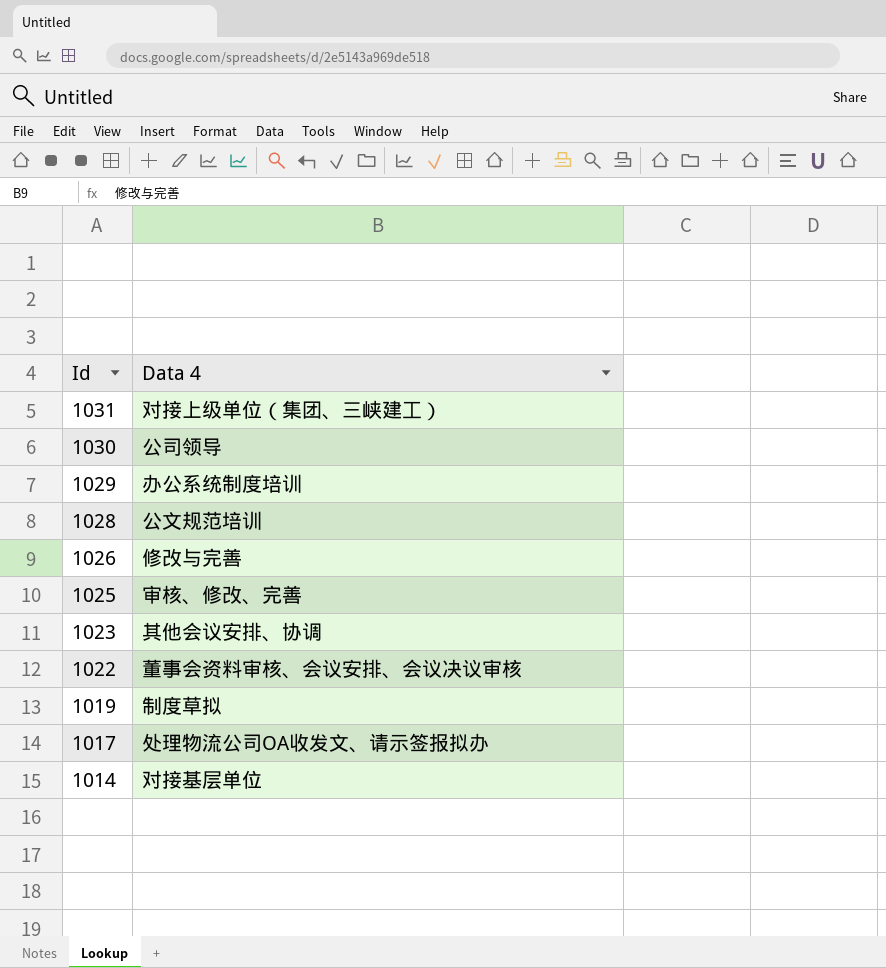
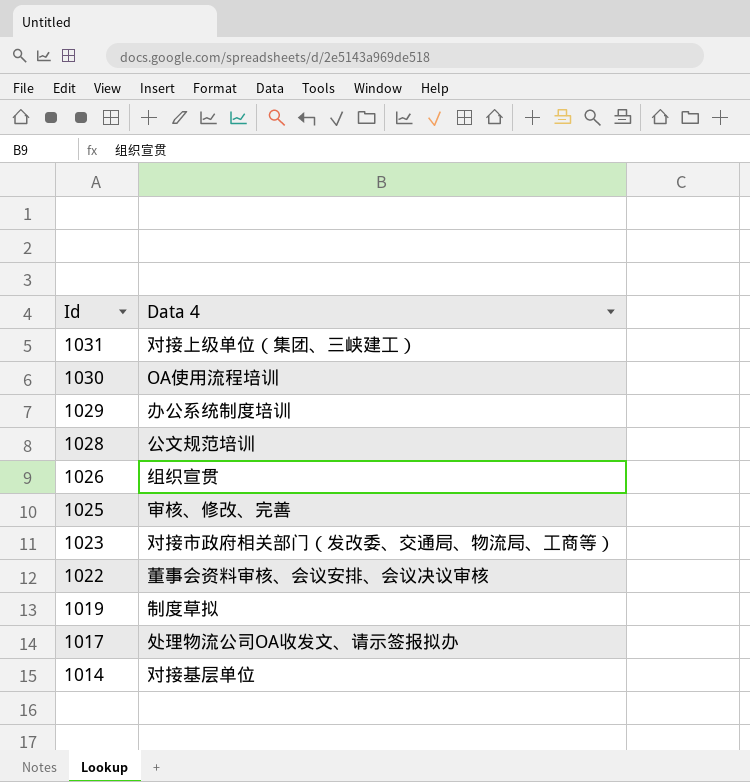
1030 | Data 4: 公司领导 -> OA使用流程培训
1026 | Data 4: 修改与完善 -> 组织宣贯
1023 | Data 4: 其他会议安排、协调 -> 对接市政府相关部门（发改委、交通局、物流局、工商等）

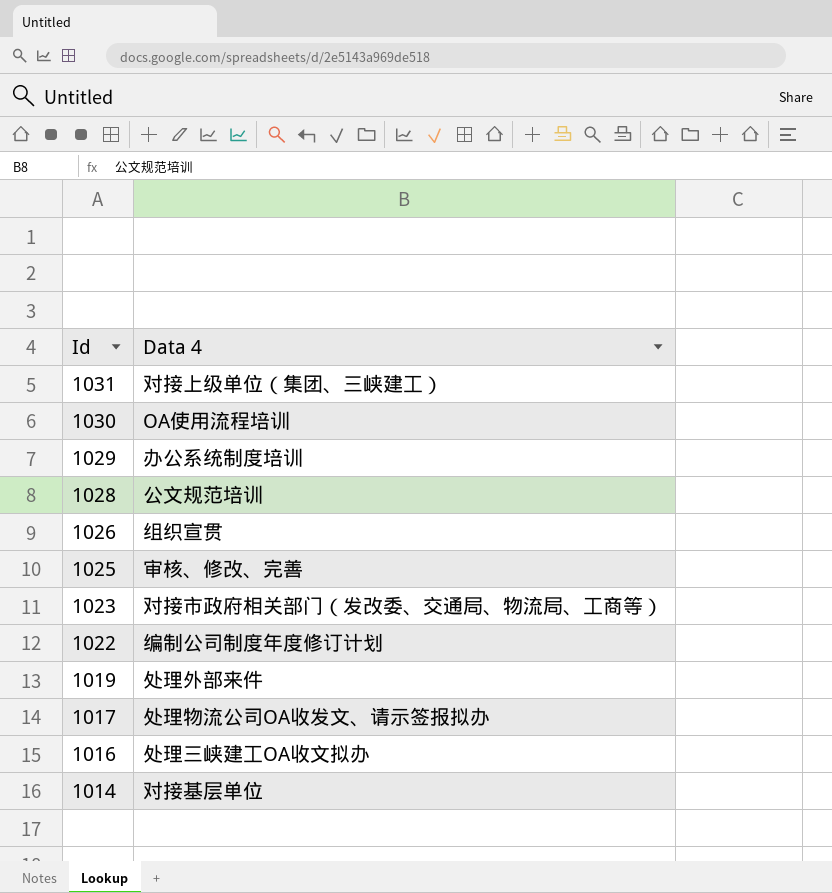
1022 | Data 4: 董事会资料审核、会议安排、会议决议审核 -> 编制公司制度年度修订计划
1019 | Data 4: 制度草拟 -> 处理外部来件
row 1016: none -> 处理三峡建工OA收文拟办

